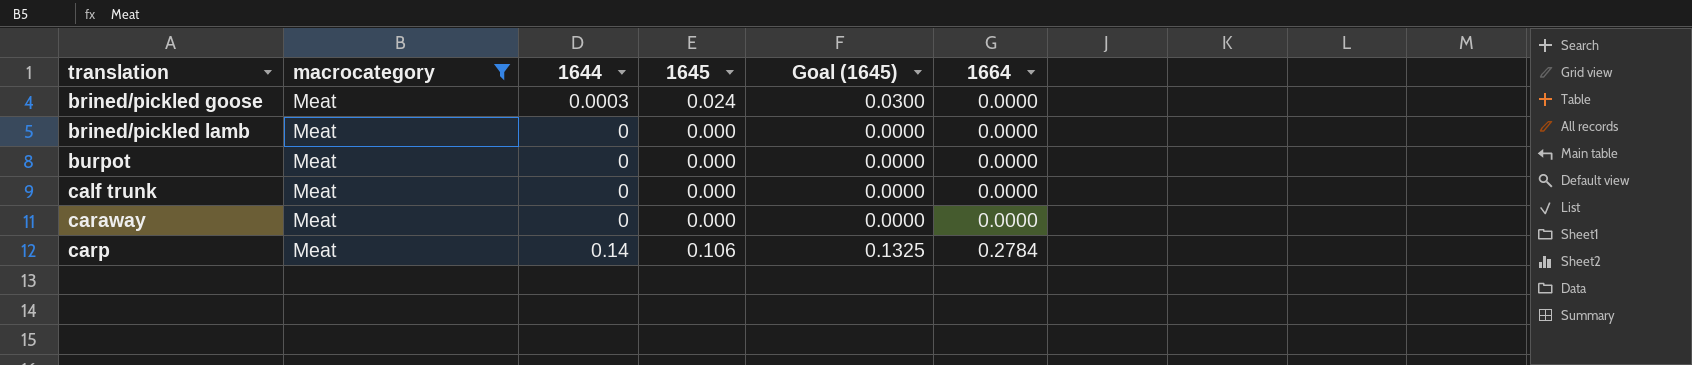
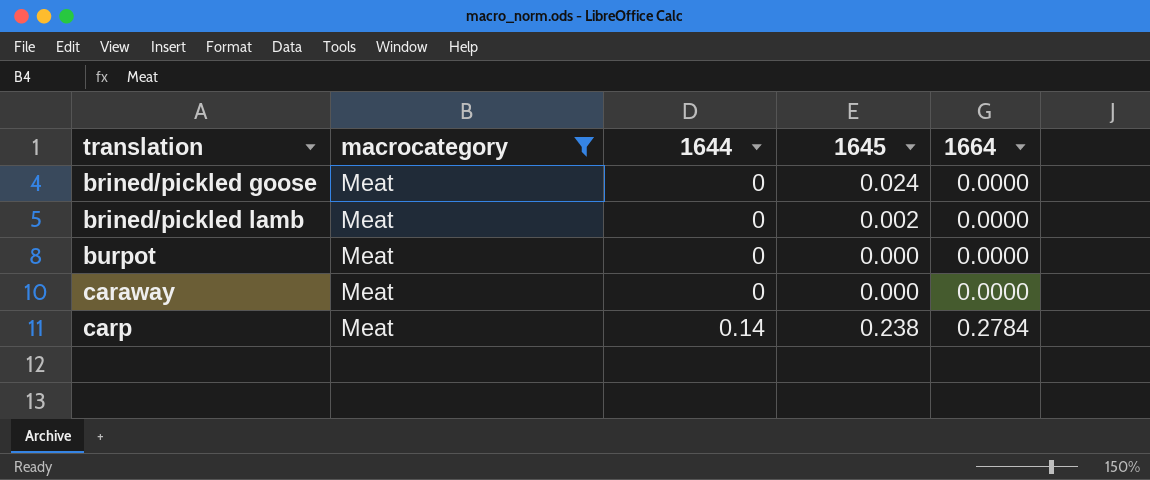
column Goal (1645) | formula: [1645] * 1.25 -> none
row calf trunk: Meat | 0 | 0.000 | 0.0000 | 0.0000 -> none
brined/pickled goose | 1644: 0.0003 -> 0
brined/pickled lamb | 1645: 0.000 -> 0.002
carp | 1645: 0.106 -> 0.238

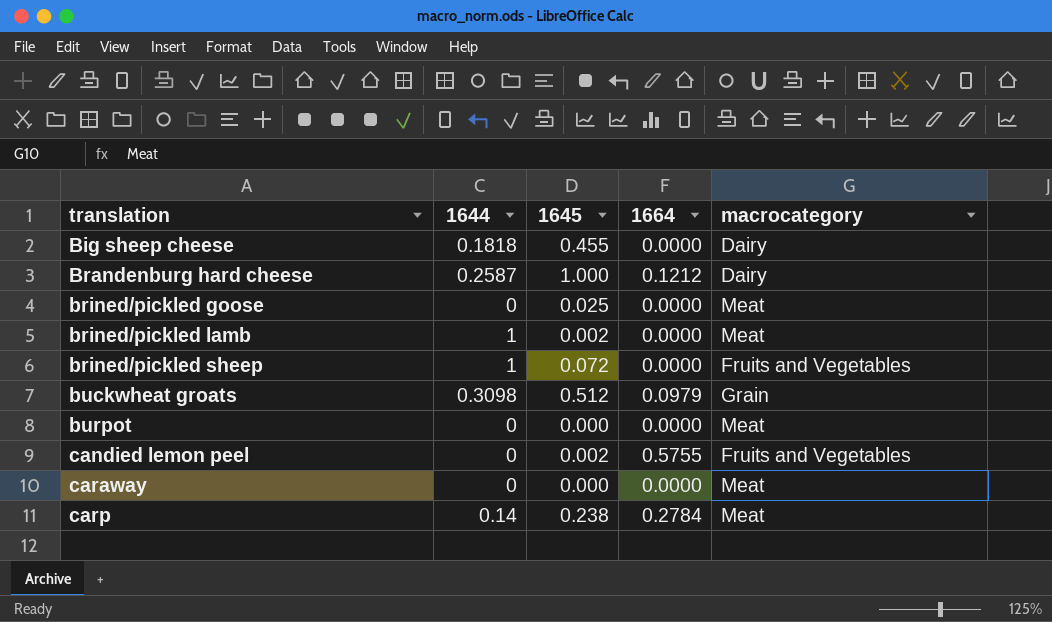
filter: macrocategory = Meat -> none
column macrocategory | position: 2 -> 5
brined/pickled goose | 1645: 0.024 -> 0.025
brined/pickled lamb | 1644: 0 -> 1

